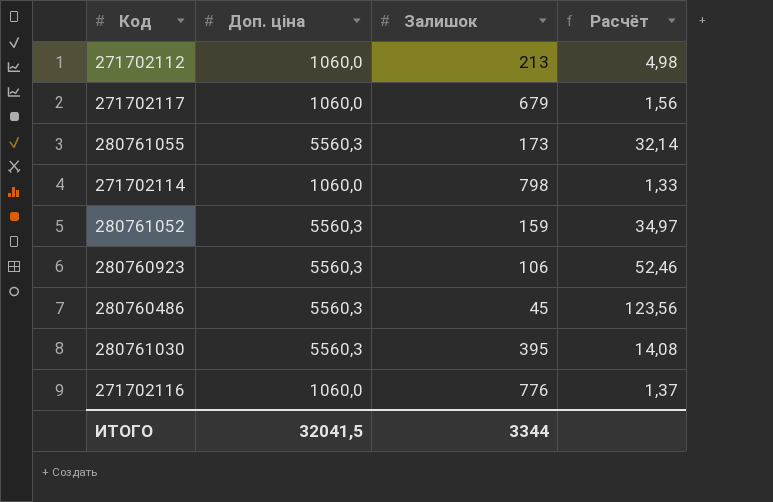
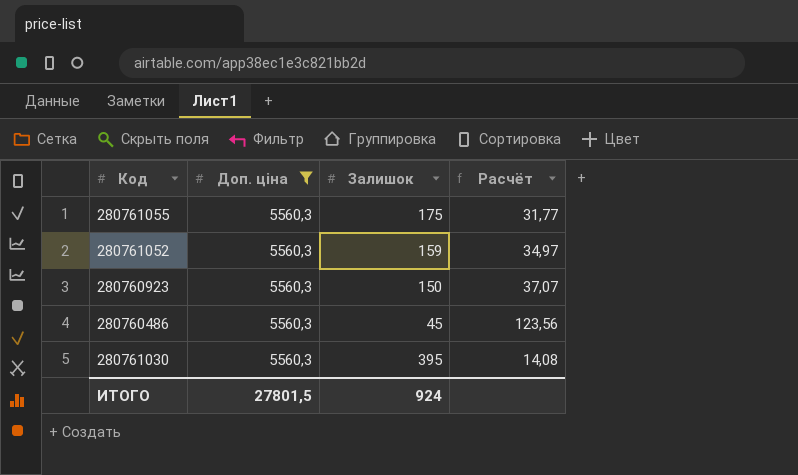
filter: none -> Доп. ціна = 5560,3
280761055 | Залишок: 173 -> 175
280761055 | Расчёт: 32,14 -> 31,77
280760923 | Залишок: 106 -> 150
280760923 | Расчёт: 52,46 -> 37,07
ИТОГО | Доп. ціна: 32041,5 -> 27801,5
ИТОГО | Залишок: 3344 -> 924

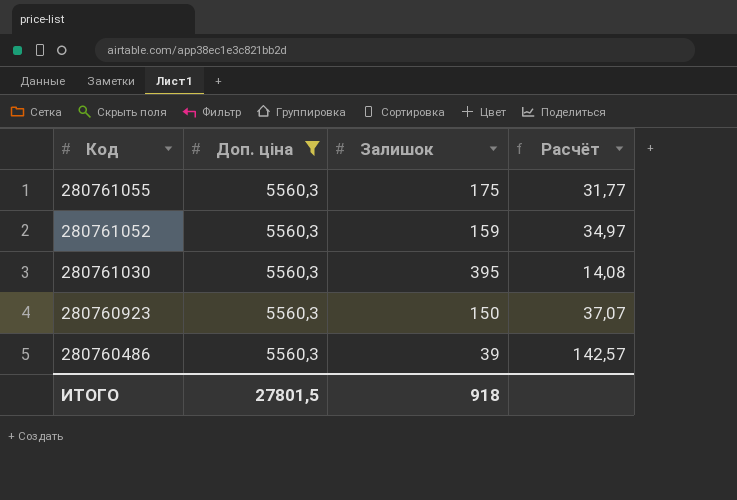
row order: none -> Код descending
280760486 | Залишок: 45 -> 39
280760486 | Расчёт: 123,56 -> 142,57
ИТОГО | Залишок: 924 -> 918

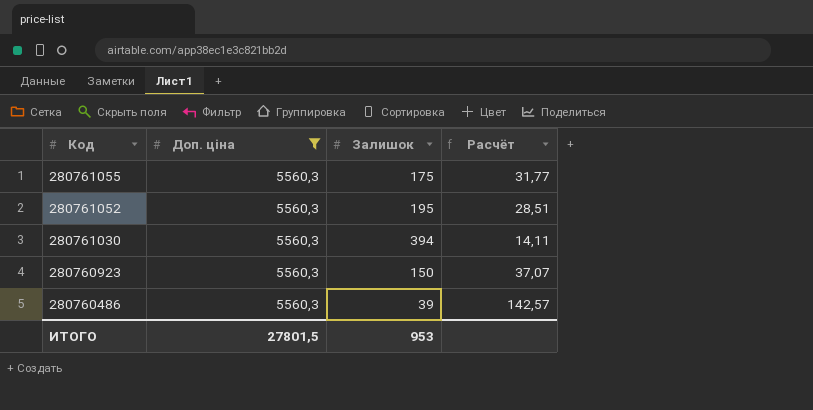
280761052 | Залишок: 159 -> 195
280761052 | Расчёт: 34,97 -> 28,51
280761030 | Залишок: 395 -> 394
280761030 | Расчёт: 14,08 -> 14,11
ИТОГО | Залишок: 918 -> 953

